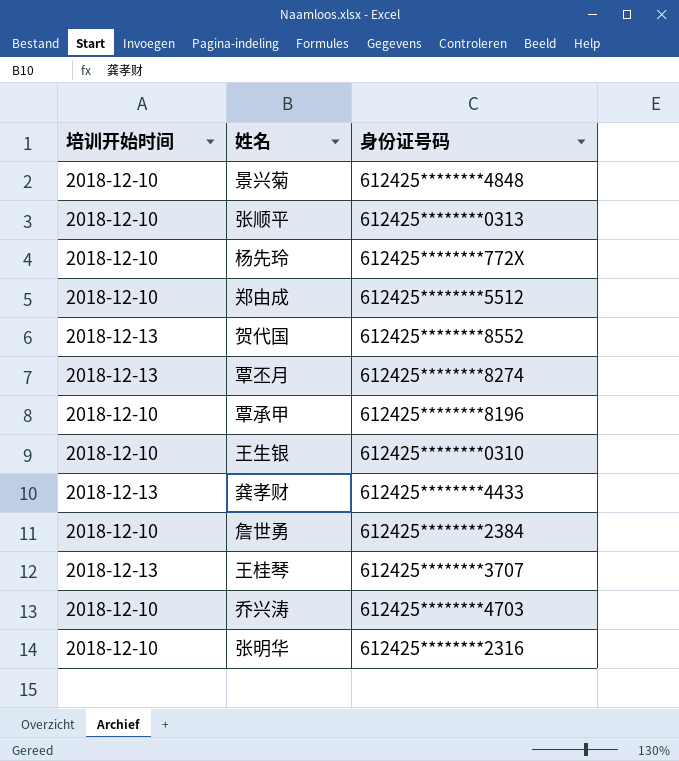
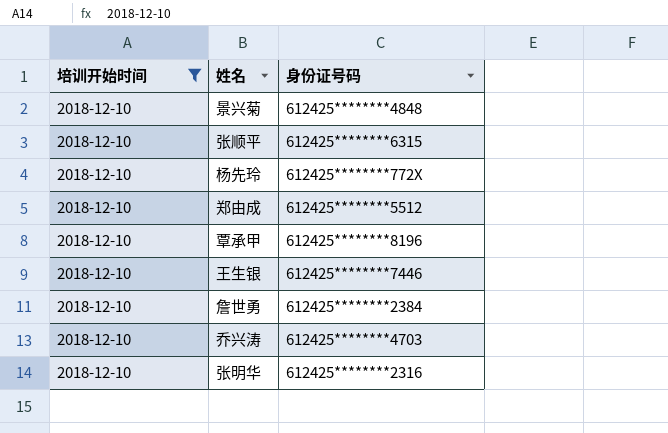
filter: none -> 培训开始时间 = 2018-12-10
张顺平 | 身份证号码: 612425********0313 -> 612425********6315
王生银 | 身份证号码: 612425********0310 -> 612425********7446

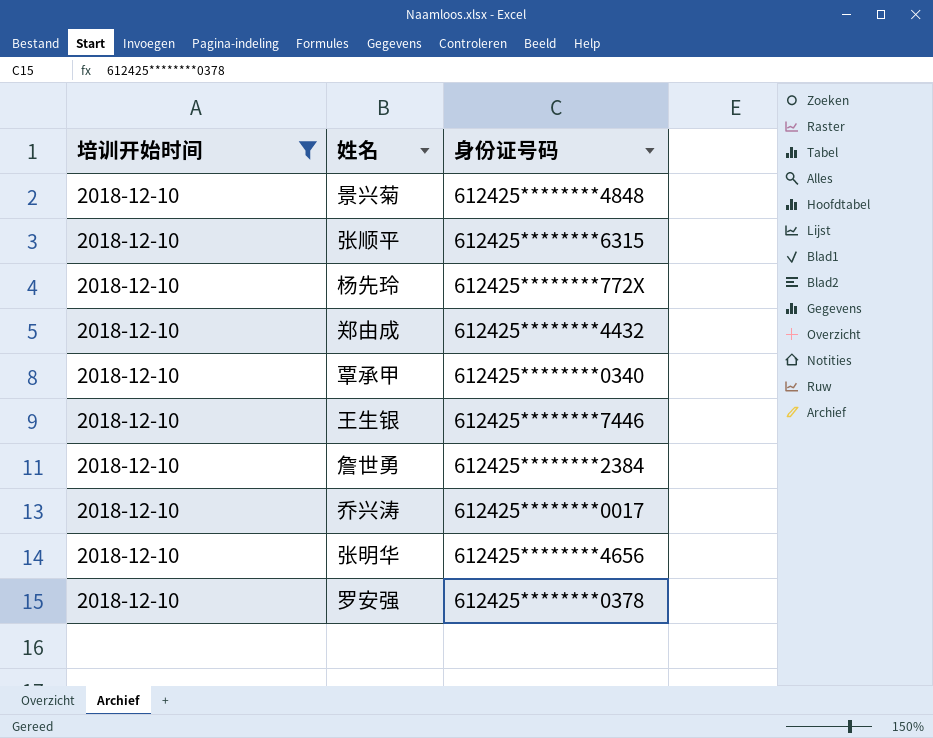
郑由成 | 身份证号码: 612425********5512 -> 612425********4432
覃承甲 | 身份证号码: 612425********8196 -> 612425********0340
乔兴涛 | 身份证号码: 612425********4703 -> 612425********0017
张明华 | 身份证号码: 612425********2316 -> 612425********4656
row 罗安强: none -> 2018-12-10 | 612425********0378

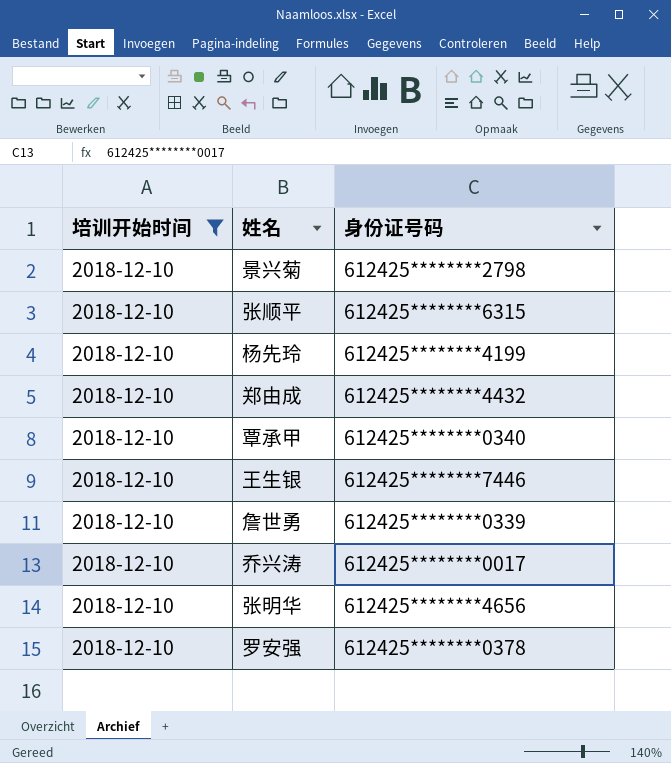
景兴菊 | 身份证号码: 612425********4848 -> 612425********2798
杨先玲 | 身份证号码: 612425********772X -> 612425********4199
詹世勇 | 身份证号码: 612425********2384 -> 612425********0339

